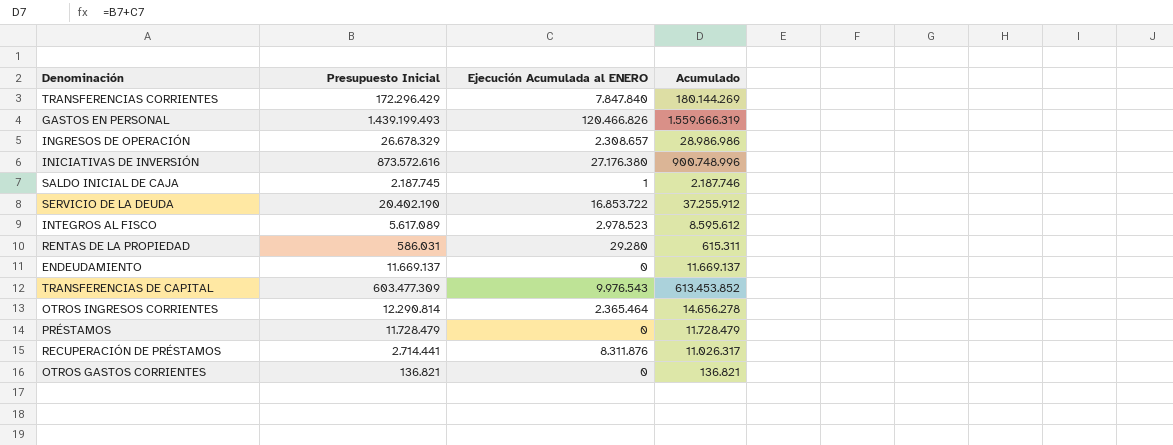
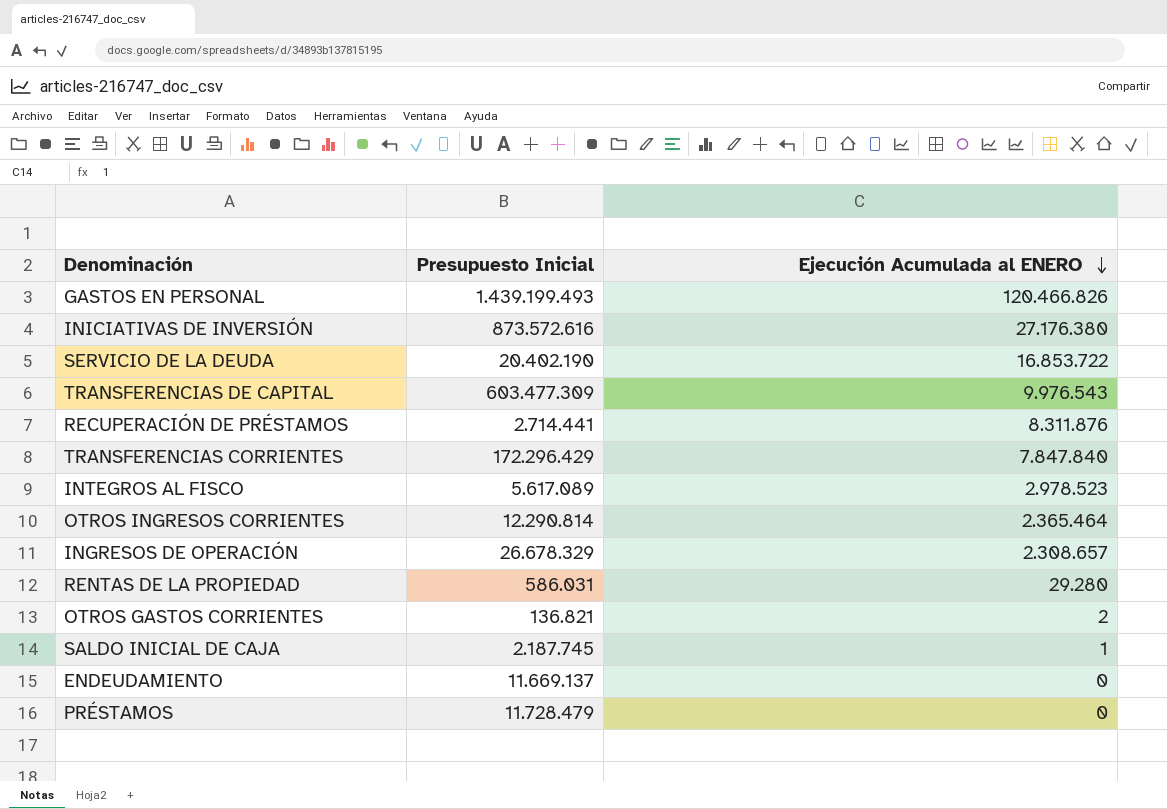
row order: none -> Ejecución Acumulada al ENERO descending
column Acumulado | formula: [Presupuesto Inicial] + [Ejecución Acumulada al ENERO] -> none
OTROS GASTOS CORRIENTES | Ejecución Acumulada al ENERO: 0 -> 2

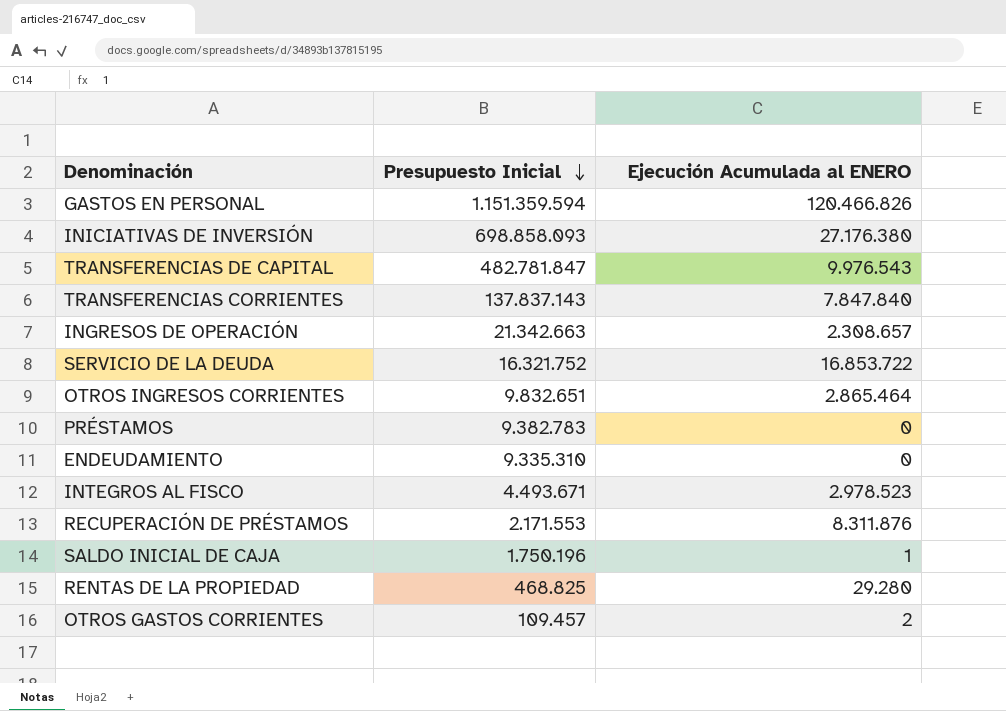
row order: Ejecución Acumulada al ENERO descending -> Presupuesto Inicial descending
GASTOS EN PERSONAL | Presupuesto Inicial: 1.439.199.493 -> 1.151.359.594
INICIATIVAS DE INVERSIÓN | Presupuesto Inicial: 873.572.616 -> 698.858.093
TRANSFERENCIAS DE CAPITAL | Presupuesto Inicial: 603.477.309 -> 482.781.847
TRANSFERENCIAS CORRIENTES | Presupuesto Inicial: 172.296.429 -> 137.837.143
INGRESOS DE OPERACIÓN | Presupuesto Inicial: 26.678.329 -> 21.342.663
SERVICIO DE LA DEUDA | Presupuesto Inicial: 20.402.190 -> 16.321.752
OTROS INGRESOS CORRIENTES | Presupuesto Inicial: 12.290.814 -> 9.832.651
OTROS INGRESOS CORRIENTES | Ejecución Acumulada al ENERO: 2.365.464 -> 2.865.464
PRÉSTAMOS | Presupuesto Inicial: 11.728.479 -> 9.382.783
ENDEUDAMIENTO | Presupuesto Inicial: 11.669.137 -> 9.335.310
INTEGROS AL FISCO | Presupuesto Inicial: 5.617.089 -> 4.493.671
RECUPERACIÓN DE PRÉSTAMOS | Presupuesto Inicial: 2.714.441 -> 2.171.553
SALDO INICIAL DE CAJA | Presupuesto Inicial: 2.187.745 -> 1.750.196
RENTAS DE LA PROPIEDAD | Presupuesto Inicial: 586.031 -> 468.825
OTROS GASTOS CORRIENTES | Presupuesto Inicial: 136.821 -> 109.457

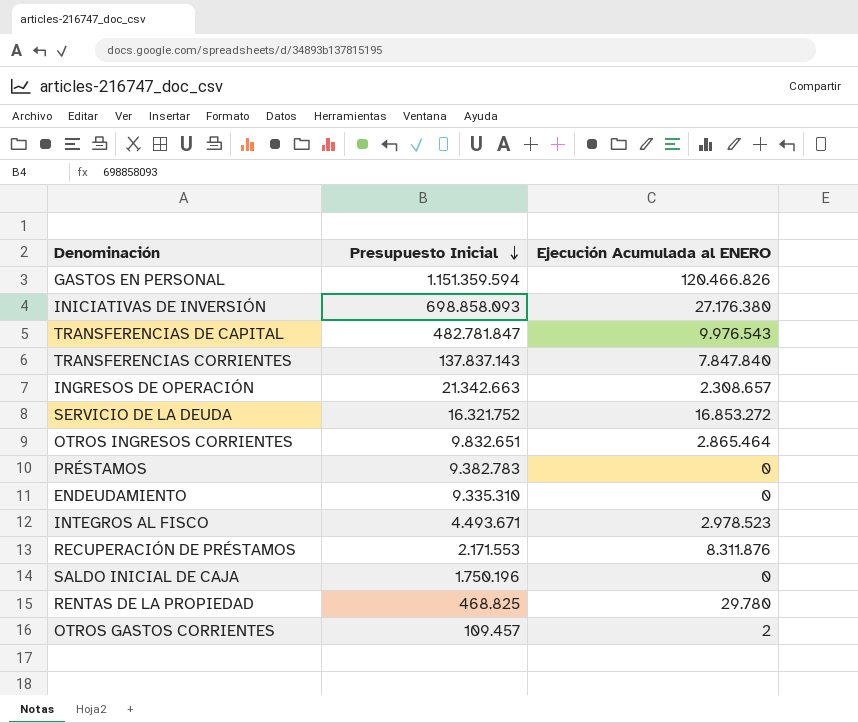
SERVICIO DE LA DEUDA | Ejecución Acumulada al ENERO: 16.853.722 -> 16.853.272
SALDO INICIAL DE CAJA | Ejecución Acumulada al ENERO: 1 -> 0
RENTAS DE LA PROPIEDAD | Ejecución Acumulada al ENERO: 29.280 -> 29.780

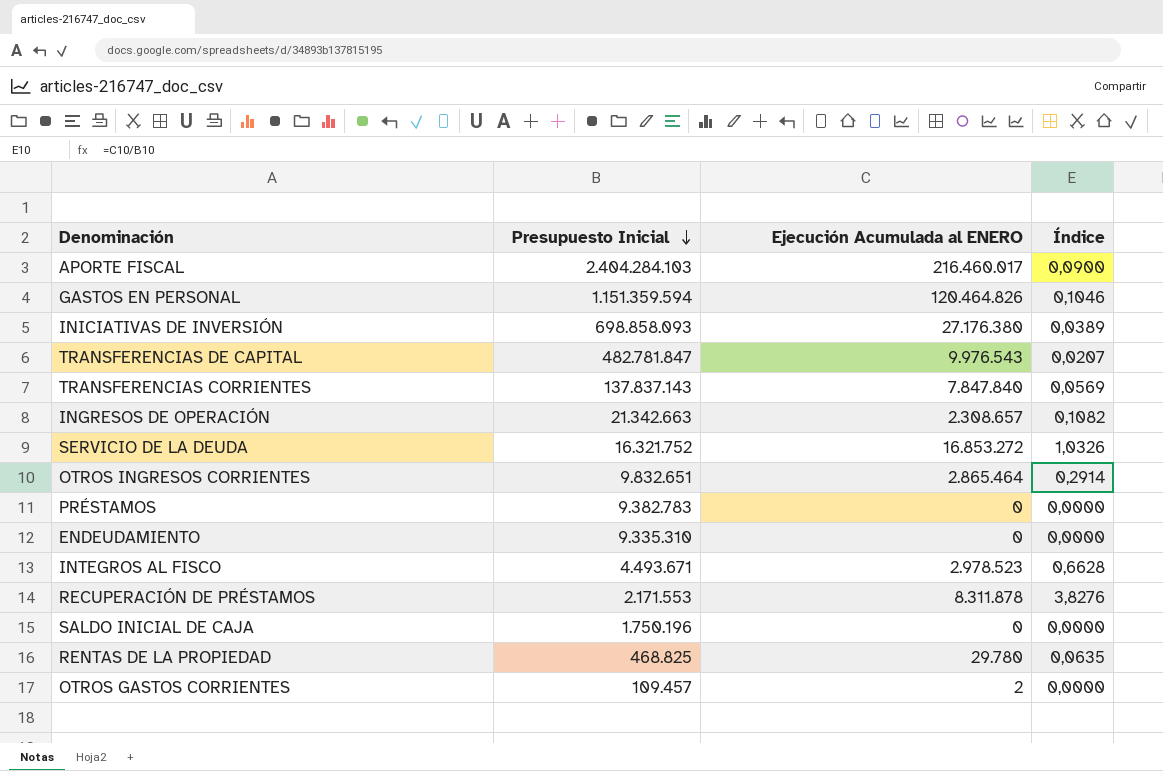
column Índice | formula: none -> [Ejecución Acumulada al ENERO] / [Presupuesto Inicial]
row APORTE FISCAL: none -> 2.404.284.103 | 216.460.017 | 0,0900
GASTOS EN PERSONAL | Ejecución Acumulada al ENERO: 120.466.826 -> 120.464.826
RECUPERACIÓN DE PRÉSTAMOS | Ejecución Acumulada al ENERO: 8.311.876 -> 8.311.878

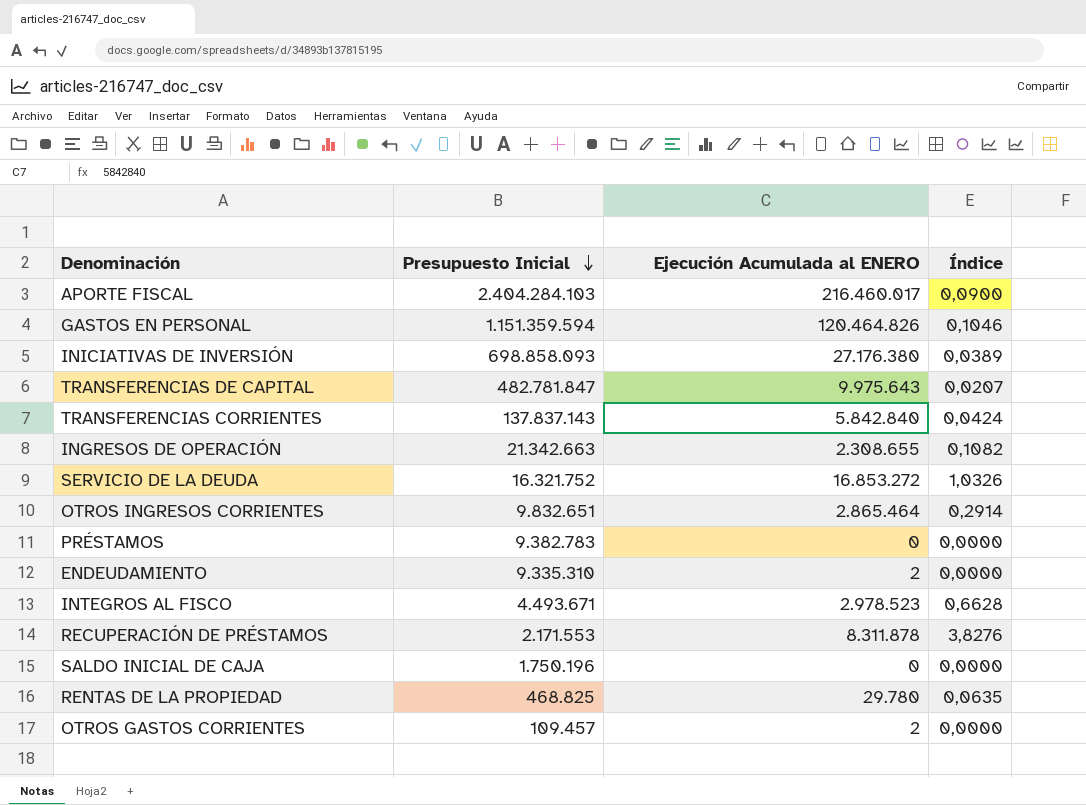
TRANSFERENCIAS DE CAPITAL | Ejecución Acumulada al ENERO: 9.976.543 -> 9.975.643
TRANSFERENCIAS CORRIENTES | Ejecución Acumulada al ENERO: 7.847.840 -> 5.842.840
TRANSFERENCIAS CORRIENTES | Índice: 0,0569 -> 0,0424
INGRESOS DE OPERACIÓN | Ejecución Acumulada al ENERO: 2.308.657 -> 2.308.655
ENDEUDAMIENTO | Ejecución Acumulada al ENERO: 0 -> 2

